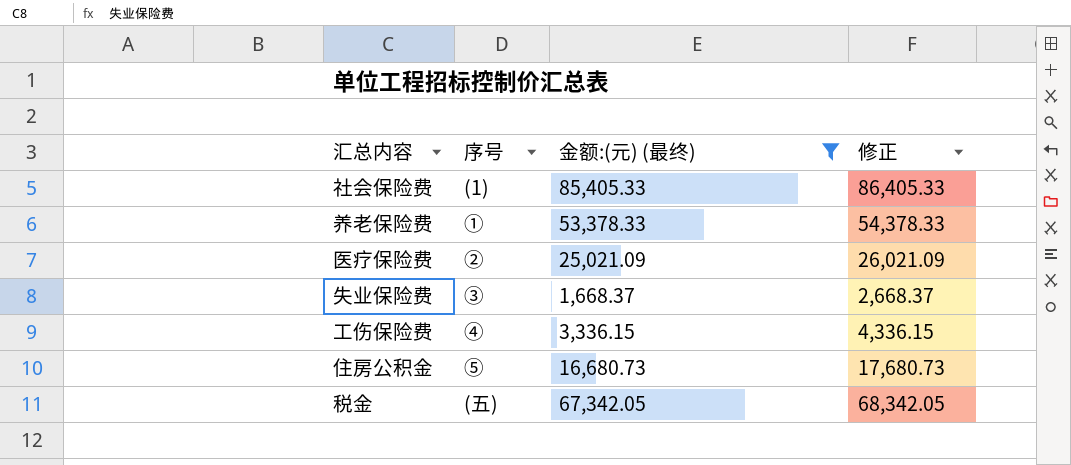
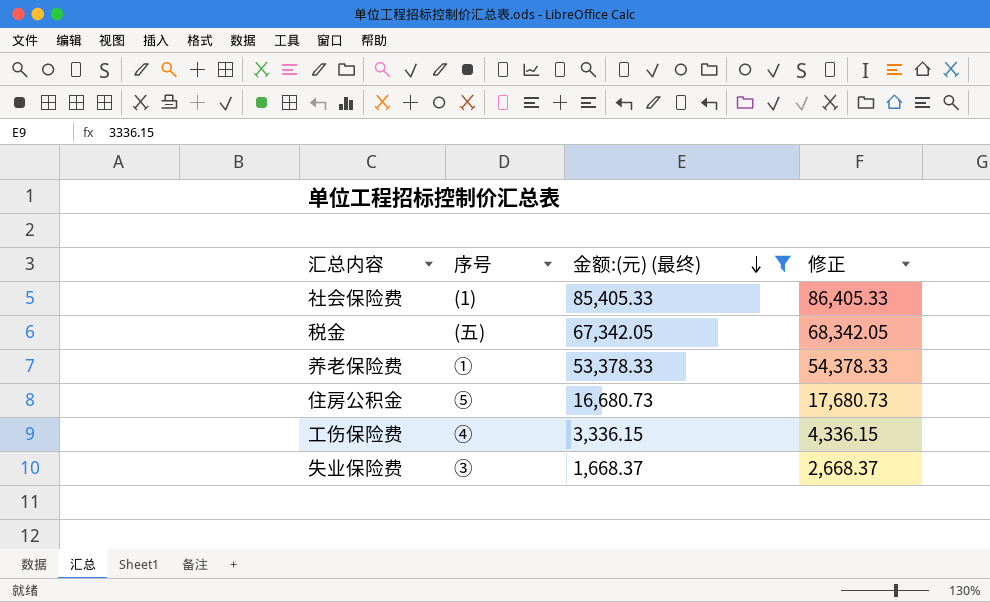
row order: none -> 金额:(元) (最终) descending
row 医疗保险费: ② | 25,021.09 | 26,021.09 -> none

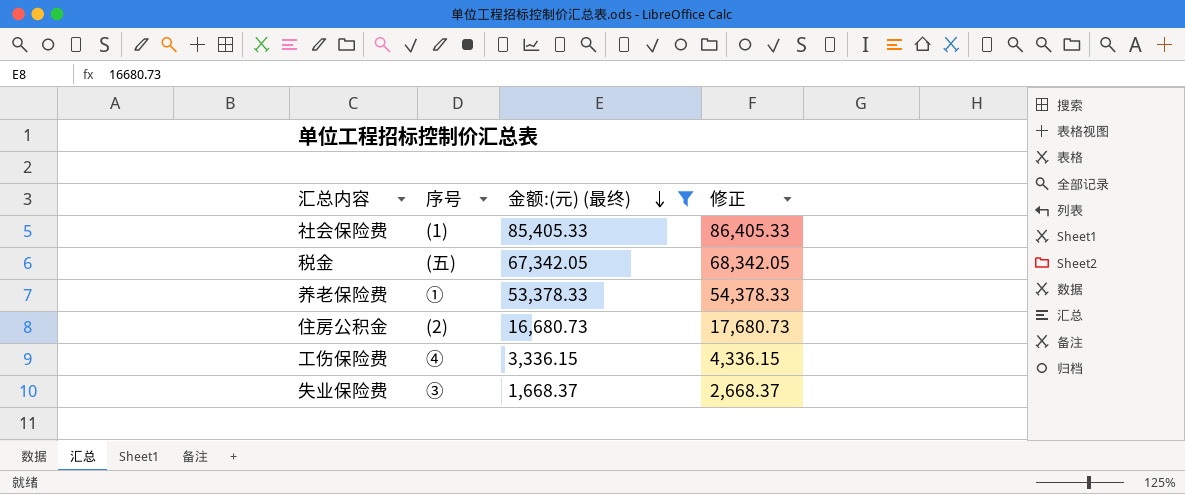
住房公积金 | 序号: ⑤ -> (2)

